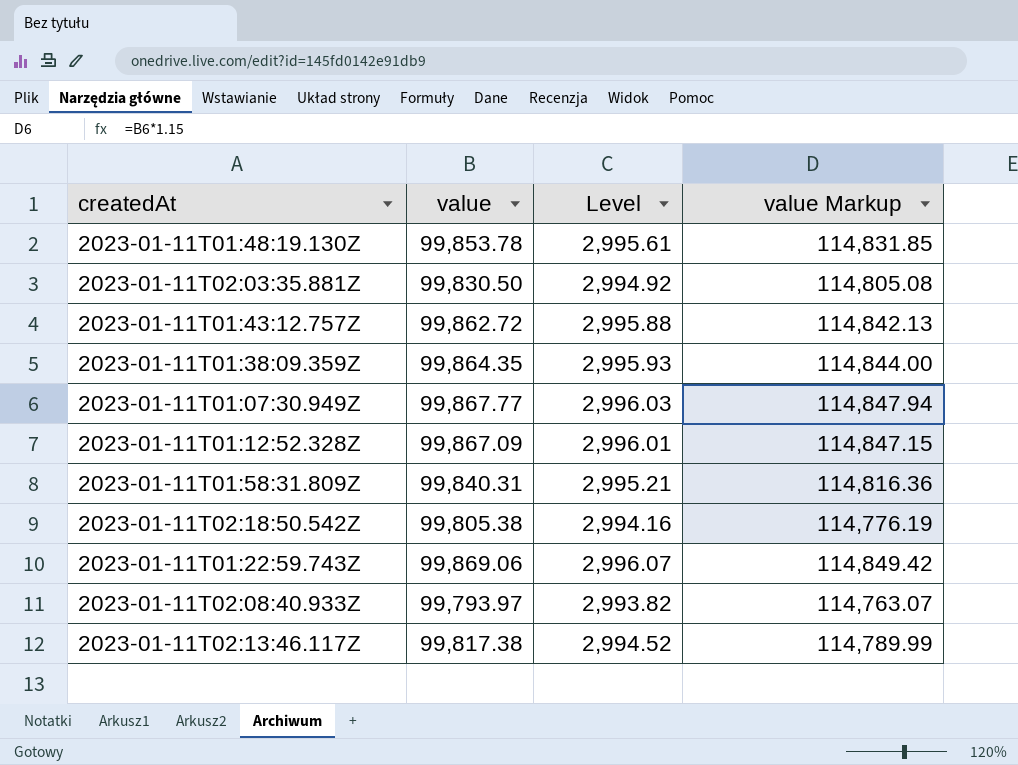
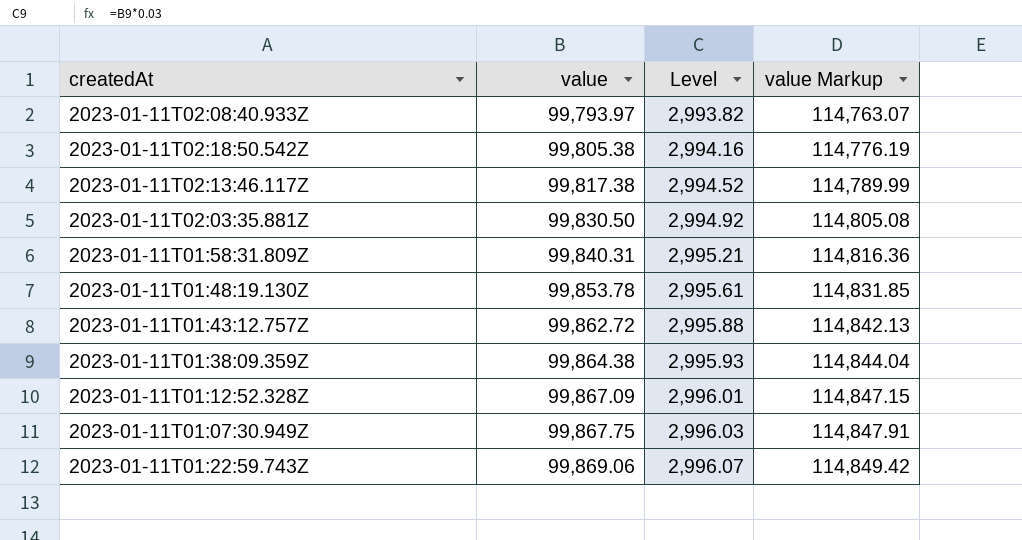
row order: none -> value ascending
2023-01-11T01:38:09.359Z | value: 99,864.35 -> 99,864.38
2023-01-11T01:38:09.359Z | value Markup: 114,844.00 -> 114,844.04
2023-01-11T01:07:30.949Z | value: 99,867.77 -> 99,867.75
2023-01-11T01:07:30.949Z | value Markup: 114,847.94 -> 114,847.91

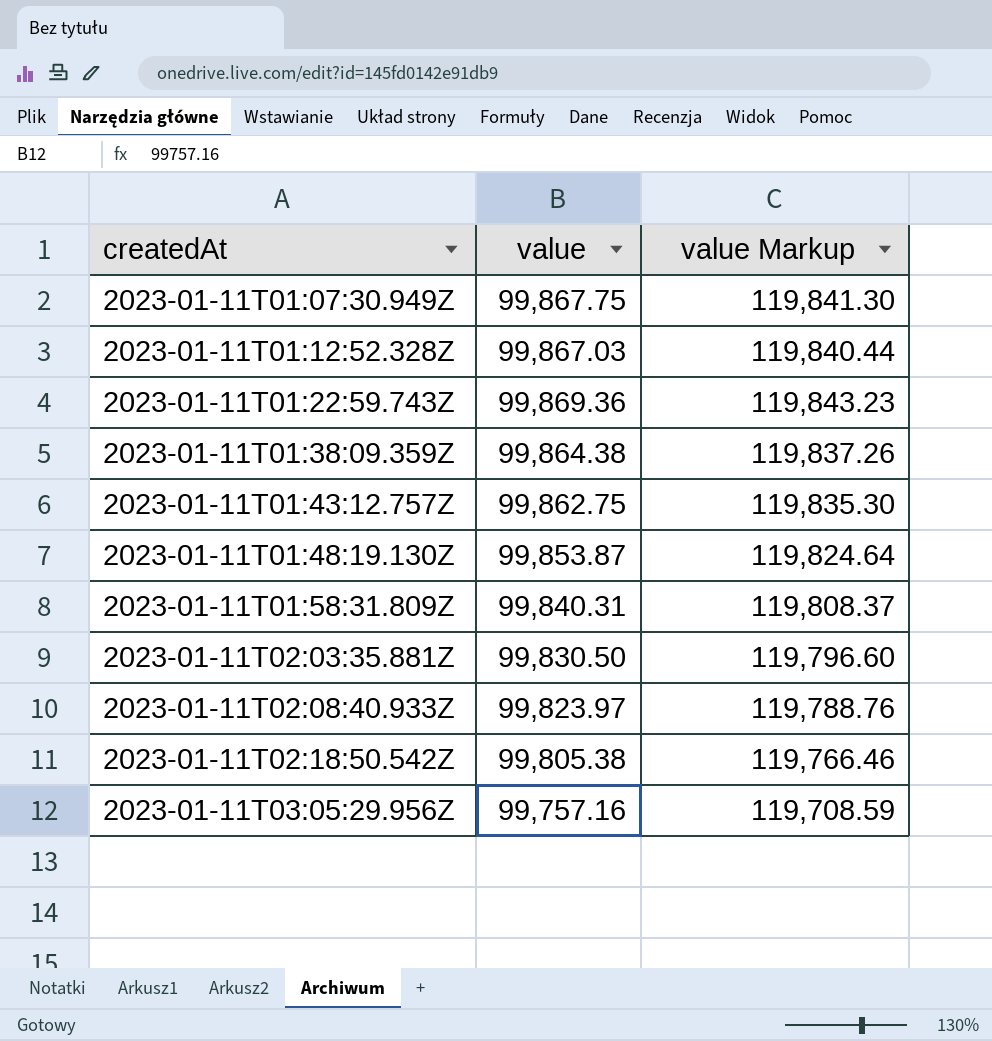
row order: value ascending -> createdAt ascending
column Level | formula: [value] * 0.03 -> none
column value Markup | formula: [value] * 1.15 -> [value] * 1.2
row 2023-01-11T02:13:46.117Z: 99,817.38 | 2,994.52 | 114,789.99 -> none
2023-01-11T01:12:52.328Z | value: 99,867.09 -> 99,867.03
2023-01-11T01:22:59.743Z | value: 99,869.06 -> 99,869.36
2023-01-11T01:43:12.757Z | value: 99,862.72 -> 99,862.75
2023-01-11T01:48:19.130Z | value: 99,853.78 -> 99,853.87
2023-01-11T02:08:40.933Z | value: 99,793.97 -> 99,823.97
row 2023-01-11T03:05:29.956Z: none -> 99,757.16 | 119,708.59

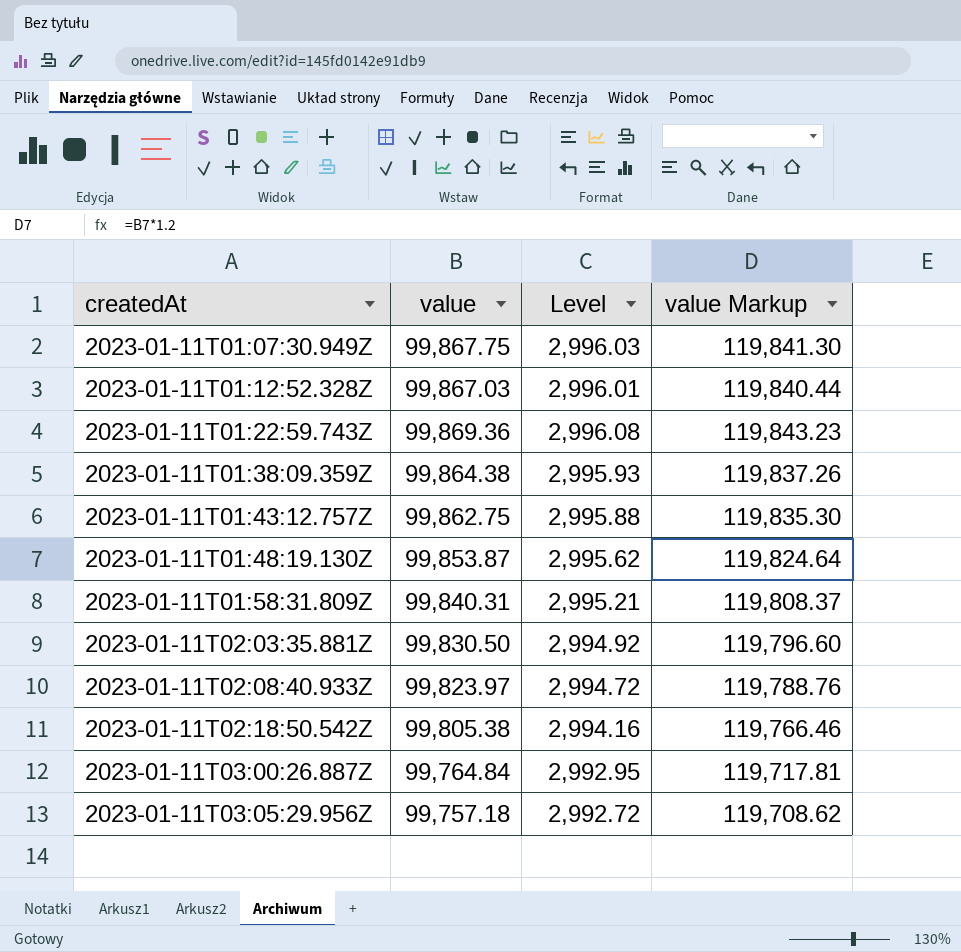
column Level | formula: none -> [value] * 0.03
row 2023-01-11T03:00:26.887Z: none -> 99,764.84 | 2,992.95 | 119,717.81
2023-01-11T03:05:29.956Z | value: 99,757.16 -> 99,757.18
2023-01-11T03:05:29.956Z | value Markup: 119,708.59 -> 119,708.62

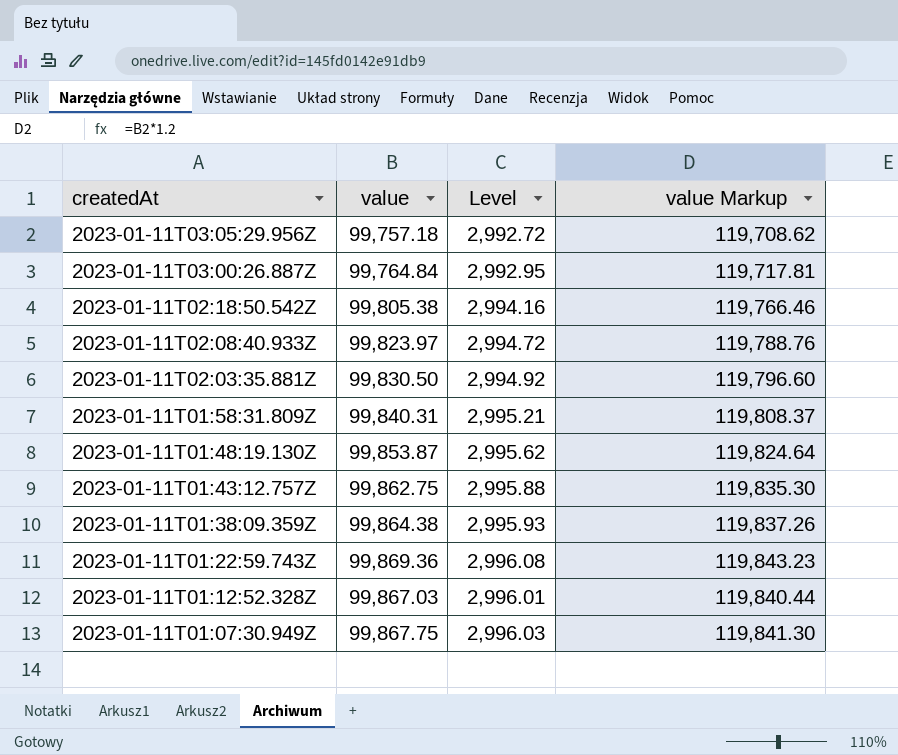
row order: createdAt ascending -> createdAt descending

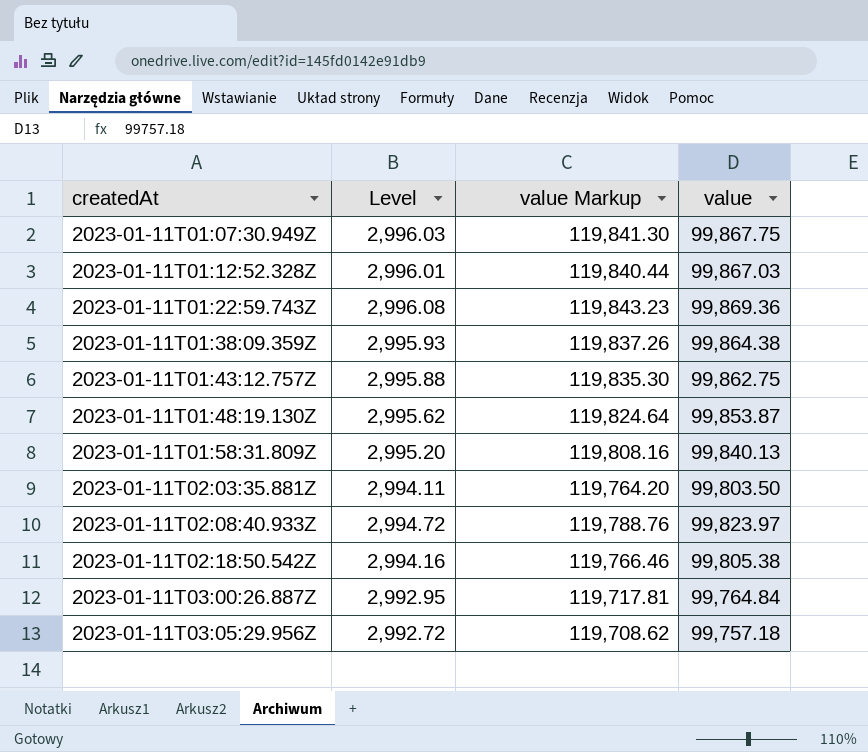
row order: createdAt descending -> createdAt ascending
column value | position: 2 -> 4
2023-01-11T01:58:31.809Z | Level: 2,995.21 -> 2,995.20
2023-01-11T01:58:31.809Z | value Markup: 119,808.37 -> 119,808.16
2023-01-11T01:58:31.809Z | value: 99,840.31 -> 99,840.13
2023-01-11T02:03:35.881Z | Level: 2,994.92 -> 2,994.11
2023-01-11T02:03:35.881Z | value Markup: 119,796.60 -> 119,764.20
2023-01-11T02:03:35.881Z | value: 99,830.50 -> 99,803.50

